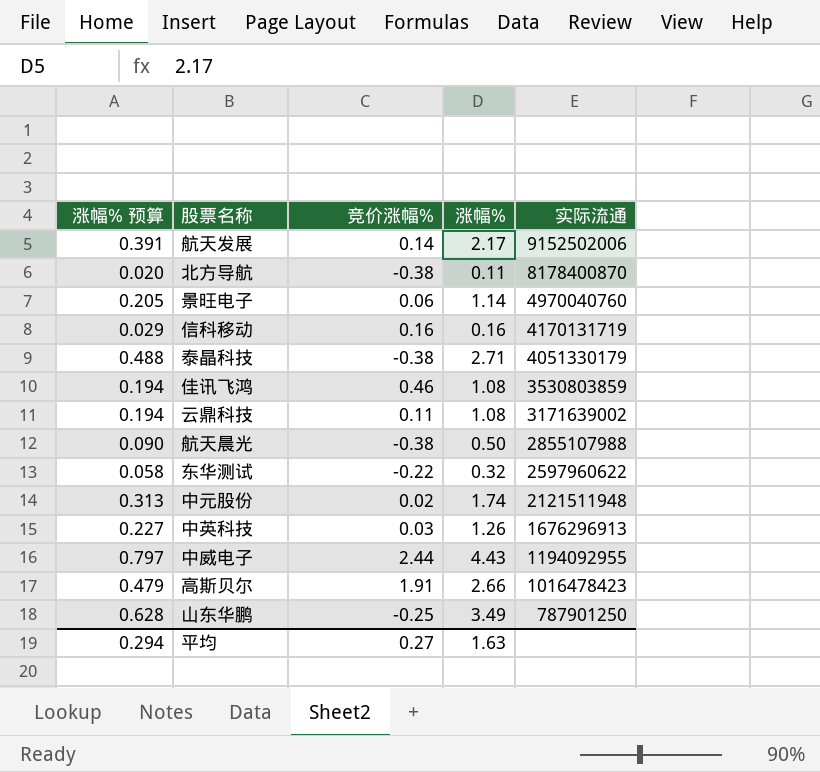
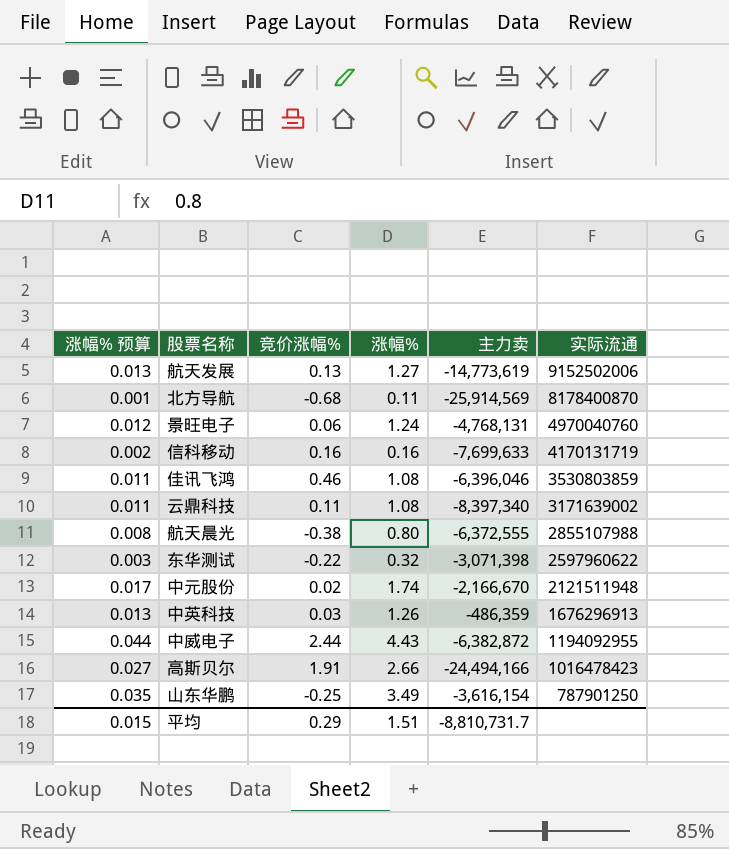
column 涨幅% 预算 | formula: [涨幅%] * 0.18 -> [涨幅%] * 0.01
column 主力卖 | position: none -> 5
row 泰晶科技: 0.488 | -0.38 | 2.71 | 4051330179 -> none
航天发展 | 竞价涨幅%: 0.14 -> 0.13
航天发展 | 涨幅%: 2.17 -> 1.27
北方导航 | 竞价涨幅%: -0.38 -> -0.68
景旺电子 | 涨幅%: 1.14 -> 1.24
航天晨光 | 涨幅%: 0.50 -> 0.80
平均 | 涨幅% 预算: 0.294 -> 0.015
平均 | 竞价涨幅%: 0.27 -> 0.29
平均 | 涨幅%: 1.63 -> 1.51

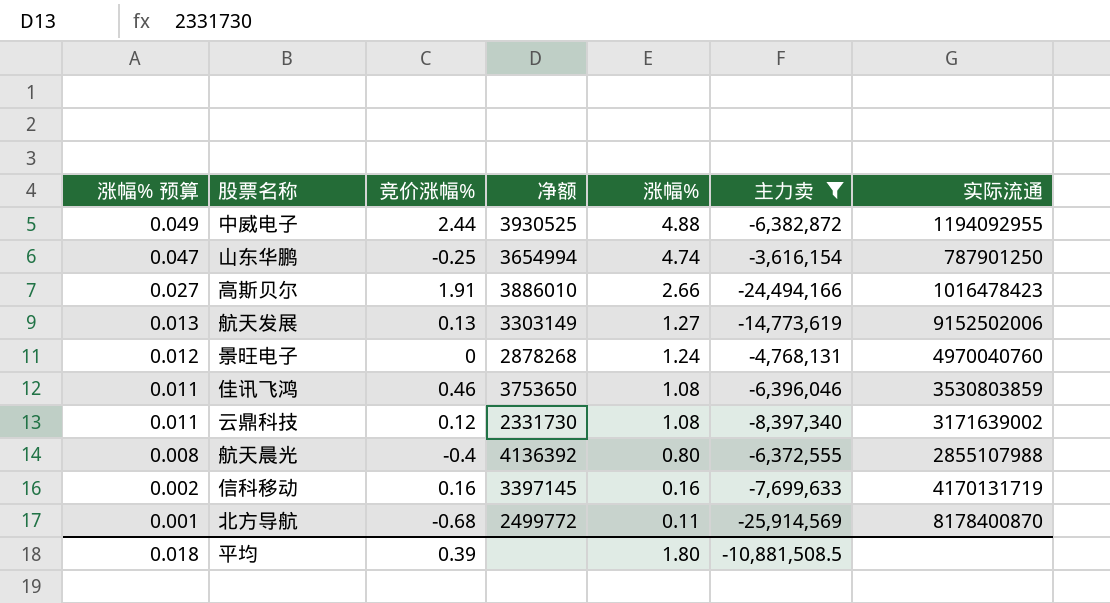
filter: none -> 主力卖 <= -3,616,154
row order: 实际流通 descending -> 涨幅% 预算 descending
column 净额 | position: none -> 4
中威电子 | 涨幅% 预算: 0.044 -> 0.049
中威电子 | 涨幅%: 4.43 -> 4.88
山东华鹏 | 涨幅% 预算: 0.035 -> 0.047
山东华鹏 | 涨幅%: 3.49 -> 4.74
景旺电子 | 竞价涨幅%: 0.06 -> 0
云鼎科技 | 竞价涨幅%: 0.11 -> 0.12
航天晨光 | 竞价涨幅%: -0.38 -> -0.4
平均 | 涨幅% 预算: 0.015 -> 0.018
平均 | 竞价涨幅%: 0.29 -> 0.39
平均 | 涨幅%: 1.51 -> 1.80
平均 | 主力卖: -8,810,731.7 -> -10,881,508.5

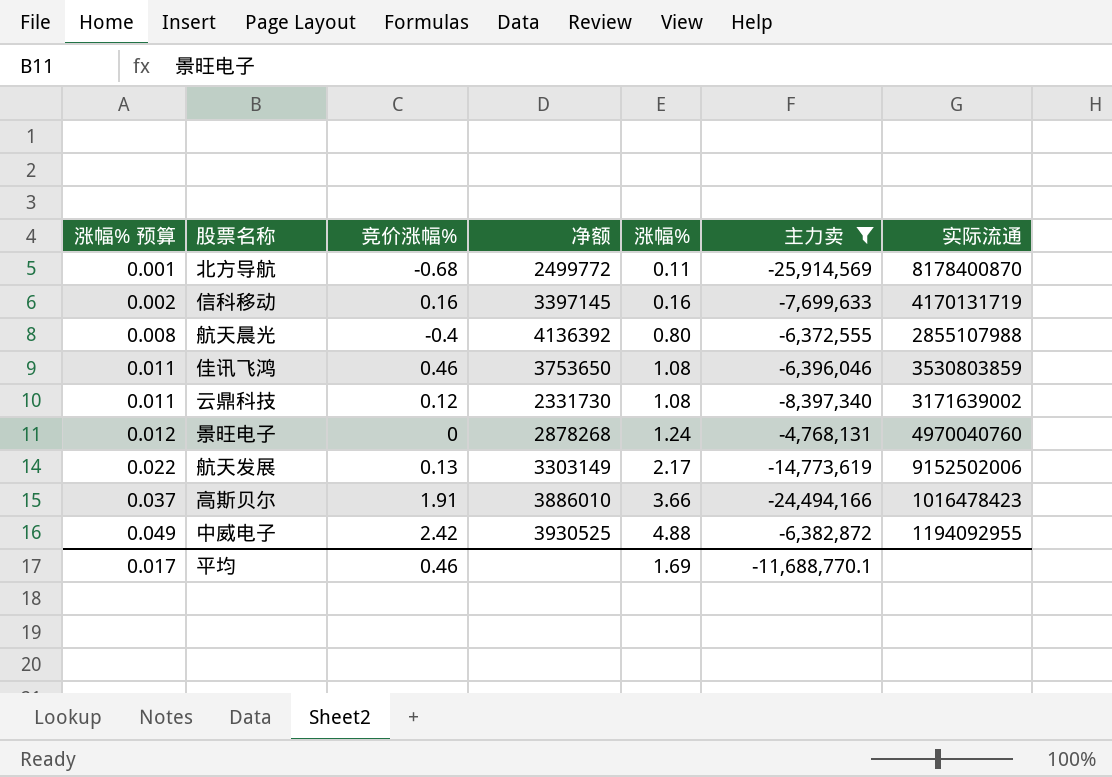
row order: 涨幅% 预算 descending -> 涨幅% 预算 ascending
row 山东华鹏: 0.047 | -0.25 | 3654994 | 4.74 | -3,616,154 | 787901250 -> none
航天发展 | 涨幅% 预算: 0.013 -> 0.022
航天发展 | 涨幅%: 1.27 -> 2.17
高斯贝尔 | 涨幅% 预算: 0.027 -> 0.037
高斯贝尔 | 涨幅%: 2.66 -> 3.66
中威电子 | 竞价涨幅%: 2.44 -> 2.42
平均 | 涨幅% 预算: 0.018 -> 0.017
平均 | 竞价涨幅%: 0.39 -> 0.46
平均 | 涨幅%: 1.80 -> 1.69
平均 | 主力卖: -10,881,508.5 -> -11,688,770.1

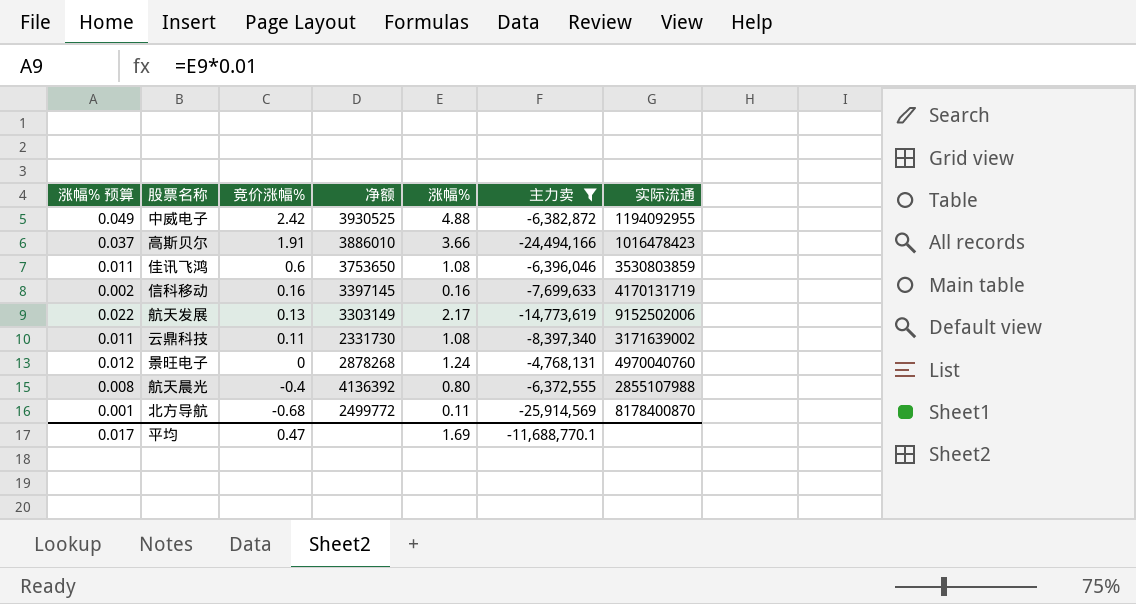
row order: 涨幅% 预算 ascending -> 竞价涨幅% descending
佳讯飞鸿 | 竞价涨幅%: 0.46 -> 0.6
云鼎科技 | 竞价涨幅%: 0.12 -> 0.11
平均 | 竞价涨幅%: 0.46 -> 0.47

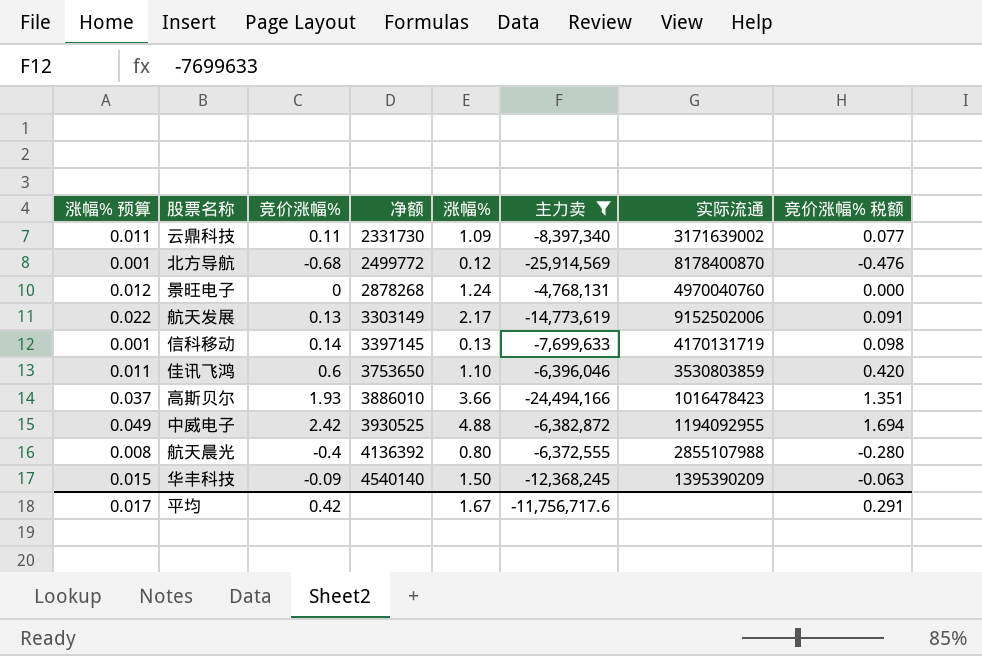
row order: 竞价涨幅% descending -> 净额 ascending
column 竞价涨幅% 税额 | formula: none -> [竞价涨幅%] * 0.7
云鼎科技 | 涨幅%: 1.08 -> 1.09
北方导航 | 涨幅%: 0.11 -> 0.12
信科移动 | 涨幅% 预算: 0.002 -> 0.001
信科移动 | 竞价涨幅%: 0.16 -> 0.14
信科移动 | 涨幅%: 0.16 -> 0.13
佳讯飞鸿 | 涨幅%: 1.08 -> 1.10
高斯贝尔 | 竞价涨幅%: 1.91 -> 1.93
row 华丰科技: none -> 0.015 | -0.09 | 4540140 | 1.50 | -12,368,245 | 1395390209 | -0.063
平均 | 竞价涨幅%: 0.47 -> 0.42
平均 | 涨幅%: 1.69 -> 1.67
平均 | 主力卖: -11,688,770.1 -> -11,756,717.6

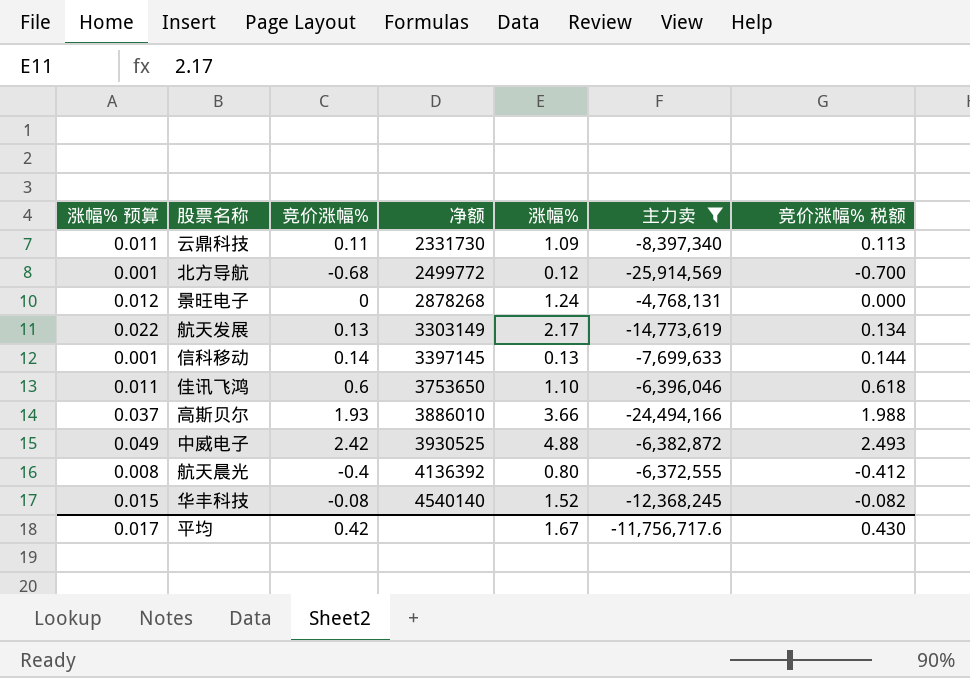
column 实际流通 | position: 7 -> none
column 竞价涨幅% 税额 | formula: [竞价涨幅%] * 0.7 -> [竞价涨幅%] * 1.03
华丰科技 | 竞价涨幅%: -0.09 -> -0.08
华丰科技 | 涨幅%: 1.50 -> 1.52
平均 | 竞价涨幅% 税额: 0.291 -> 0.430

